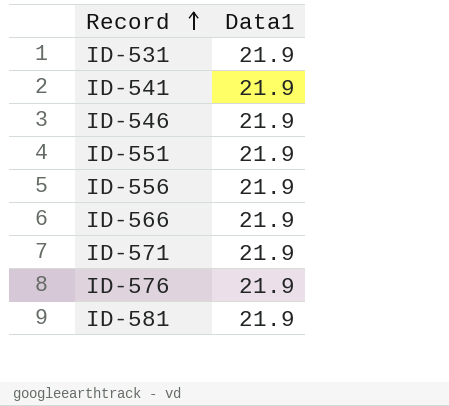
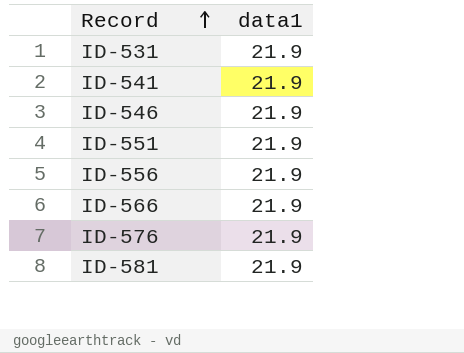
column name: Data1 -> data1
row ID-571: 21.9 -> none

